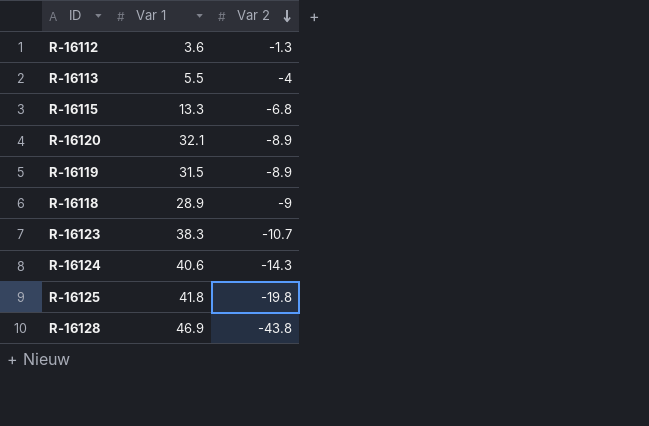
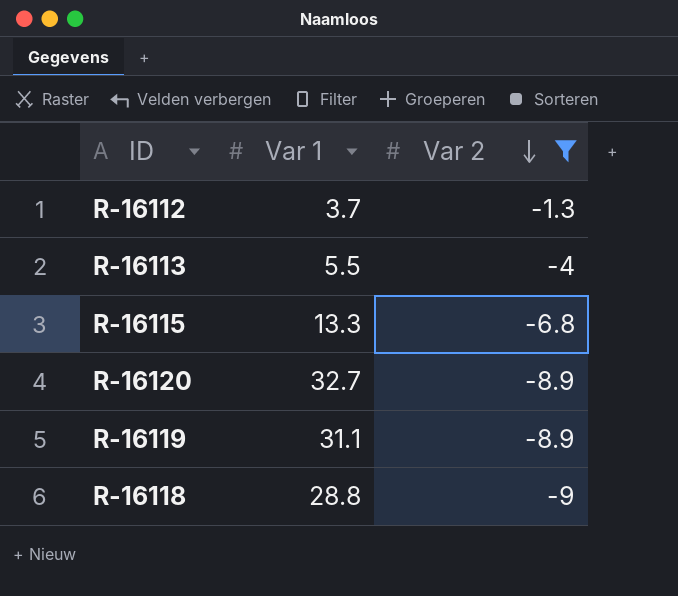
filter: none -> Var 2 >= -9
R-16112 | Var 1: 3.6 -> 3.7
R-16120 | Var 1: 32.1 -> 32.7
R-16119 | Var 1: 31.5 -> 31.1
R-16118 | Var 1: 28.9 -> 28.8

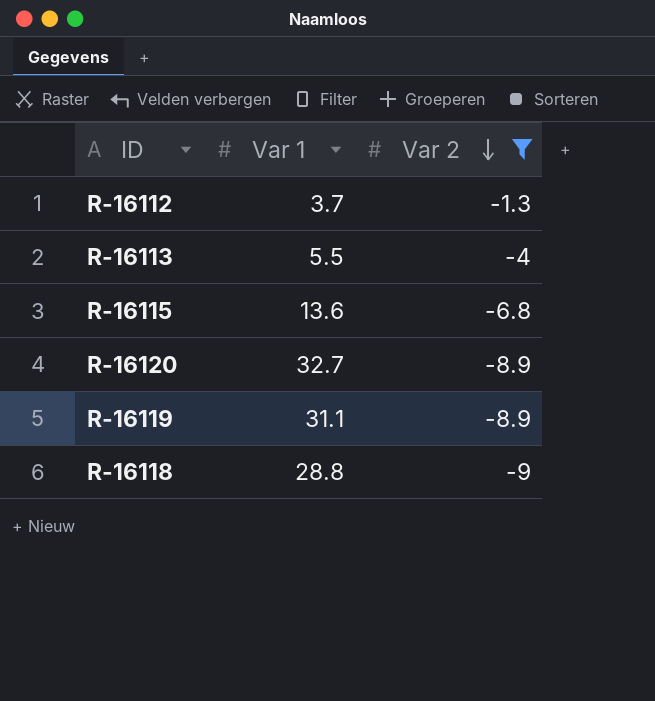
R-16115 | Var 1: 13.3 -> 13.6

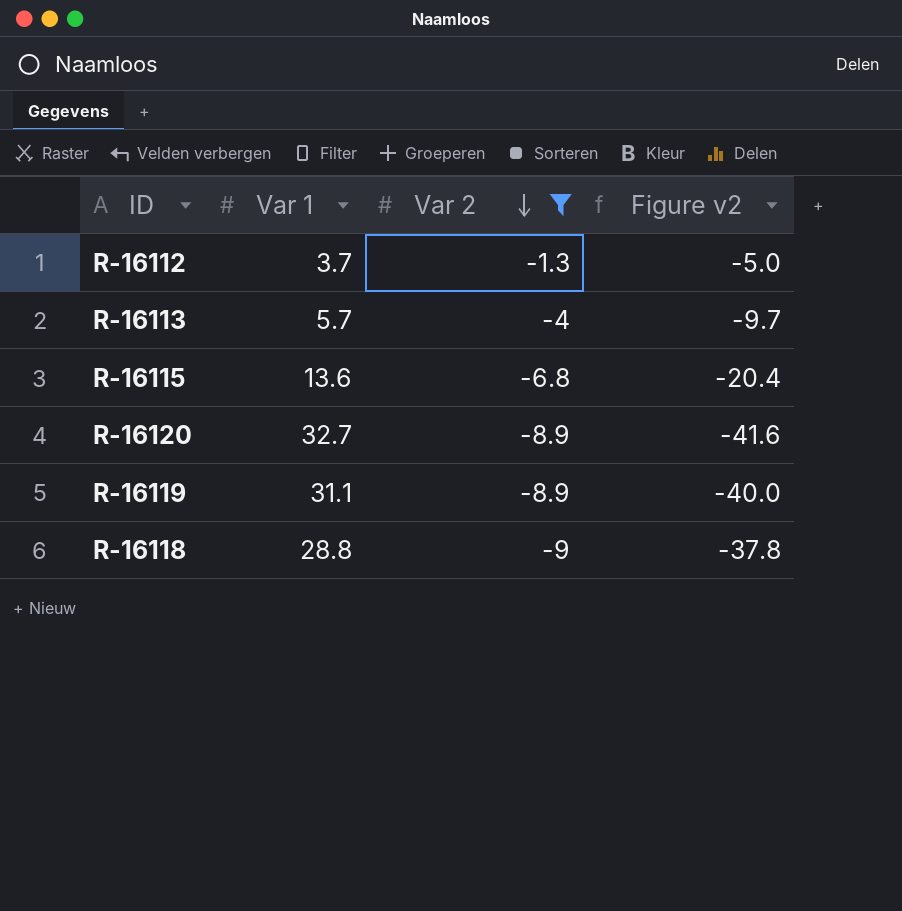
column Figure v2 | formula: none -> [Var 2] - [Var 1]
R-16113 | Var 1: 5.5 -> 5.7

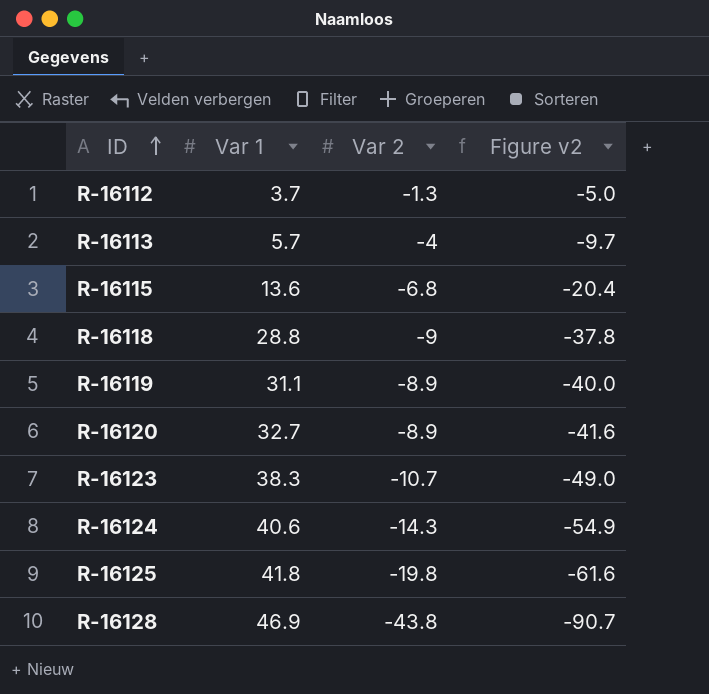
filter: Var 2 >= -9 -> none
row order: Var 2 descending -> ID ascending

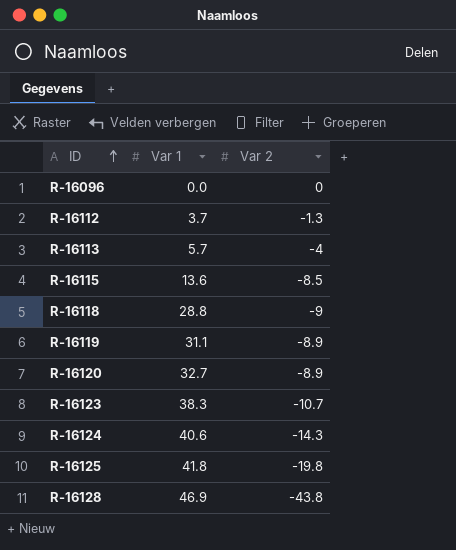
column Figure v2 | formula: [Var 2] - [Var 1] -> none
row R-16096: none -> 0.0 | 0
R-16115 | Var 2: -6.8 -> -8.5

